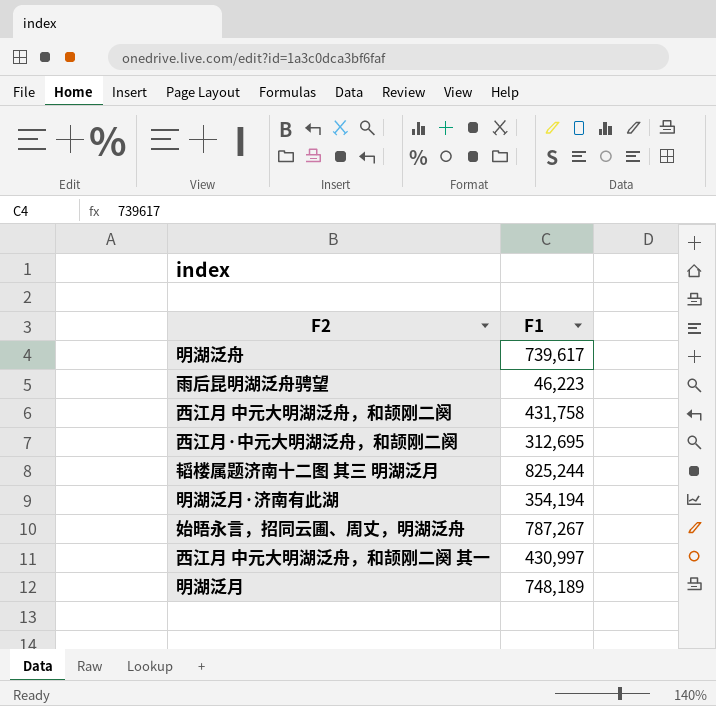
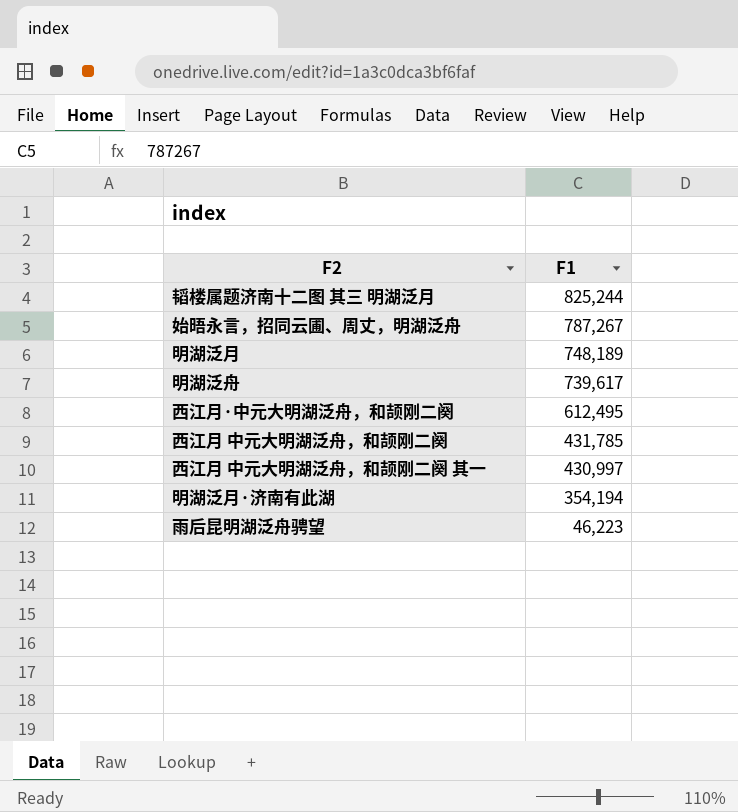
row order: none -> F1 descending
西江月·中元大明湖泛舟，和颉刚二阕 | F1: 312,695 -> 612,495
西江月 中元大明湖泛舟，和颉刚二阕 | F1: 431,758 -> 431,785

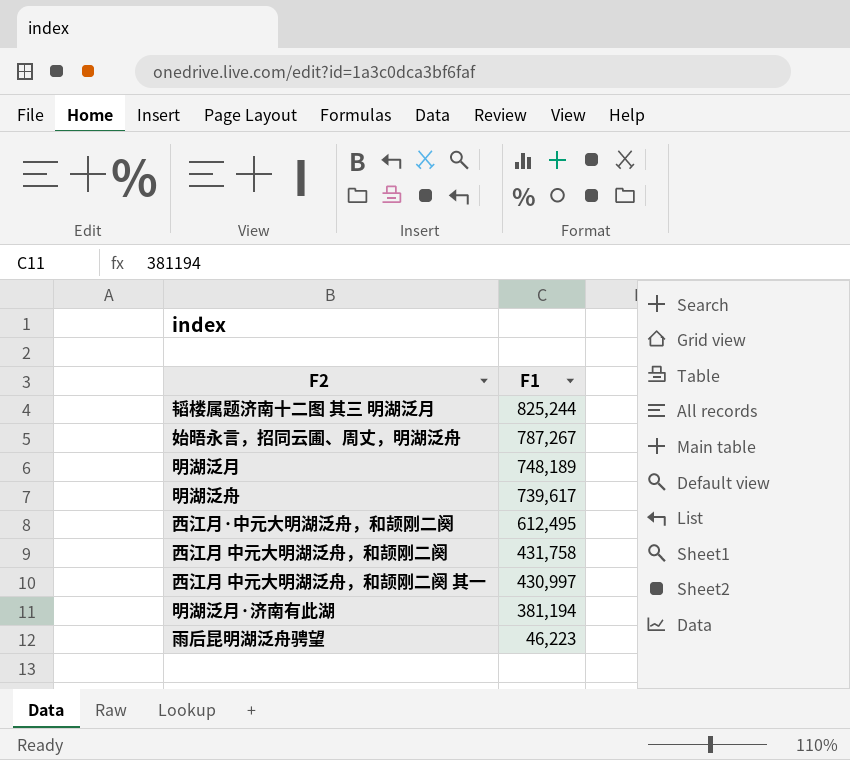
西江月 中元大明湖泛舟，和颉刚二阕 | F1: 431,785 -> 431,758
明湖泛月·济南有此湖 | F1: 354,194 -> 381,194

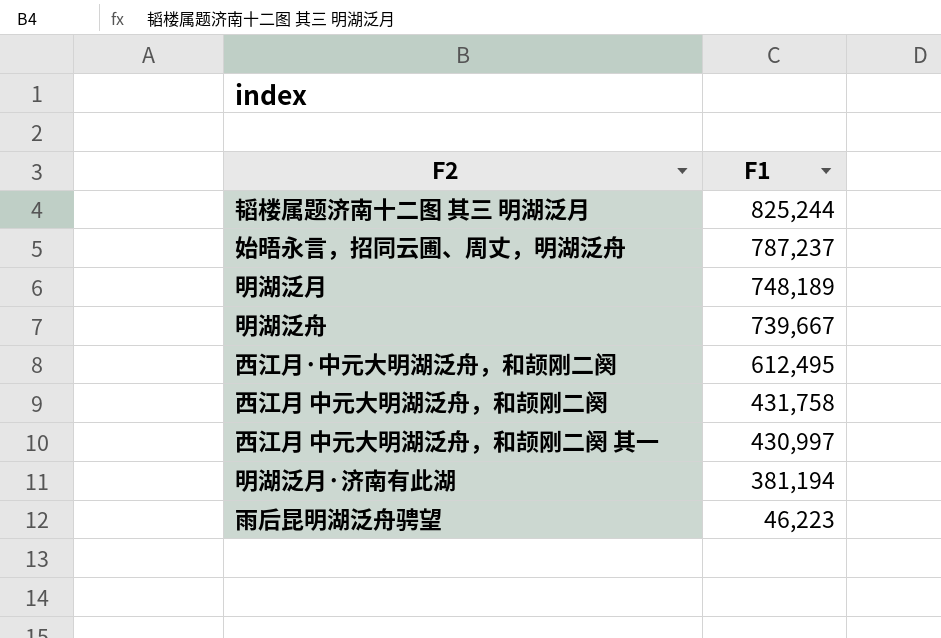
始晤永言，招同云圃、周丈，明湖泛舟 | F1: 787,267 -> 787,237
明湖泛舟 | F1: 739,617 -> 739,667

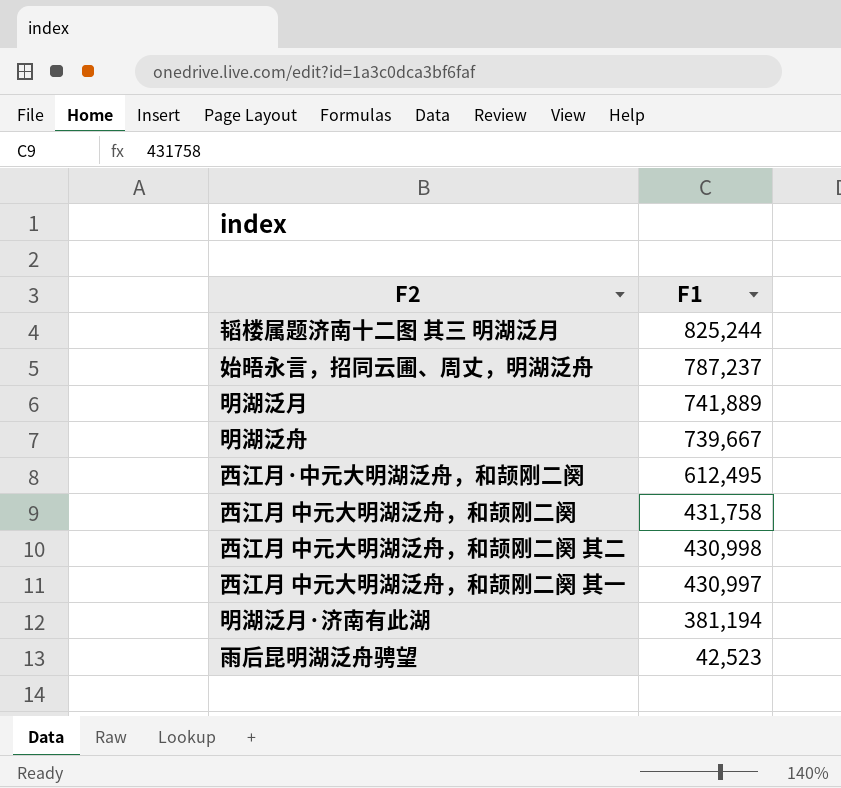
明湖泛月 | F1: 748,189 -> 741,889
row 西江月 中元大明湖泛舟，和颉刚二阕 其二: none -> 430,998
雨后昆明湖泛舟骋望 | F1: 46,223 -> 42,523

